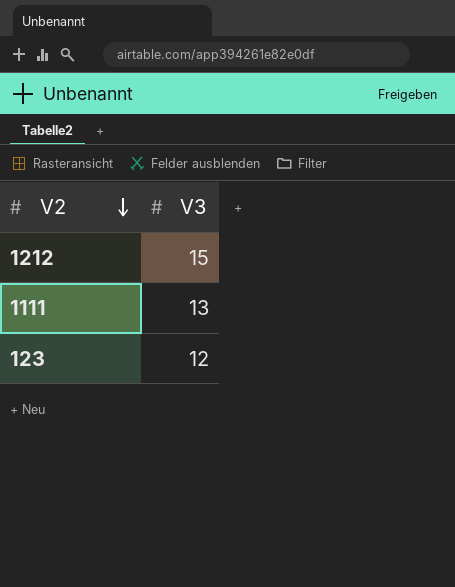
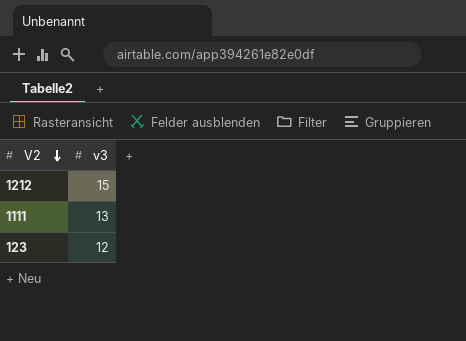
column name: V3 -> v3

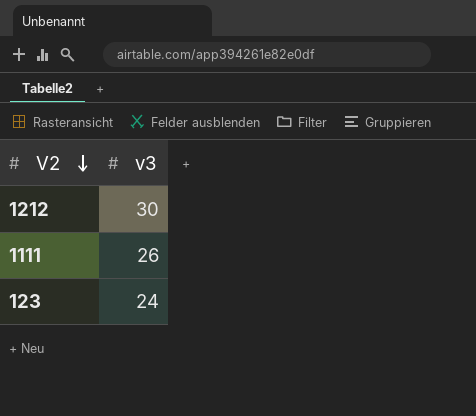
1212 | v3: 15 -> 30
1111 | v3: 13 -> 26
123 | v3: 12 -> 24

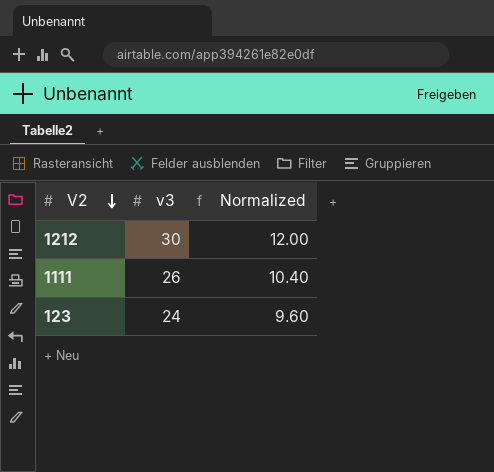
column Normalized | formula: none -> [v3] * 0.4

